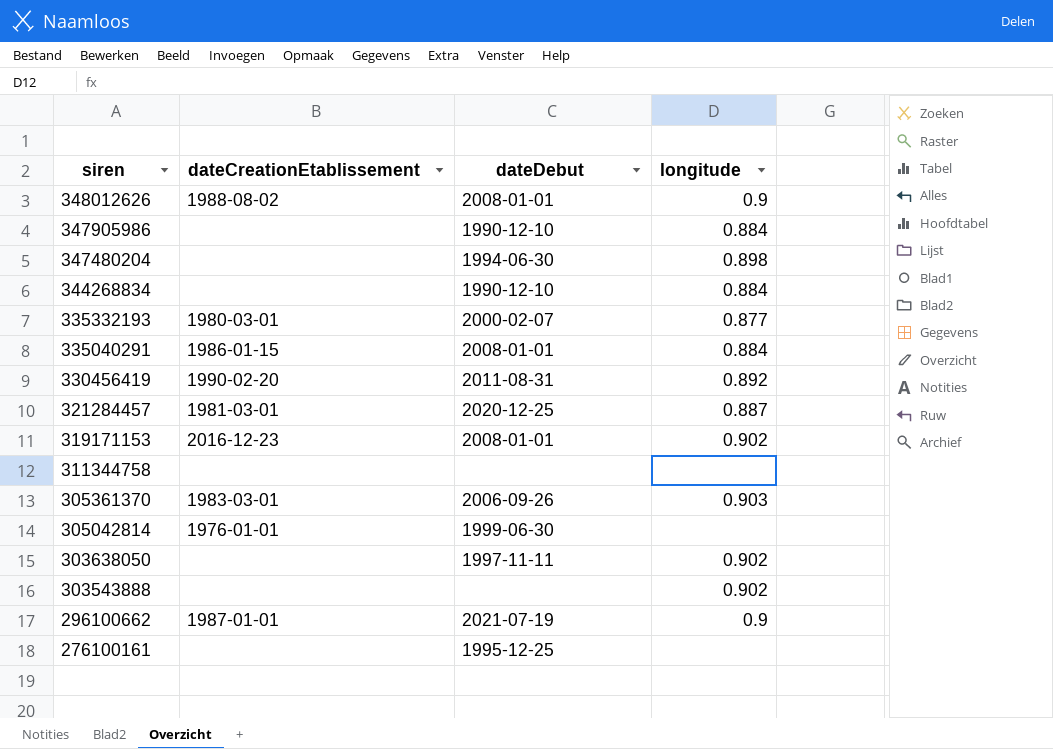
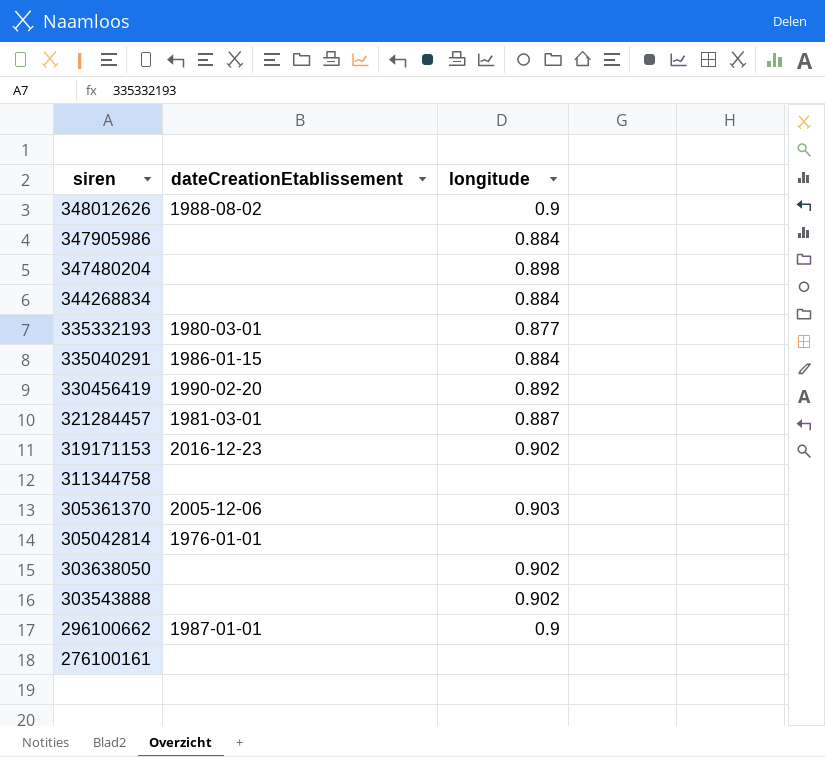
column dateDebut | position: 3 -> none
305361370 | dateCreationEtablissement: 1983-03-01 -> 2005-12-06

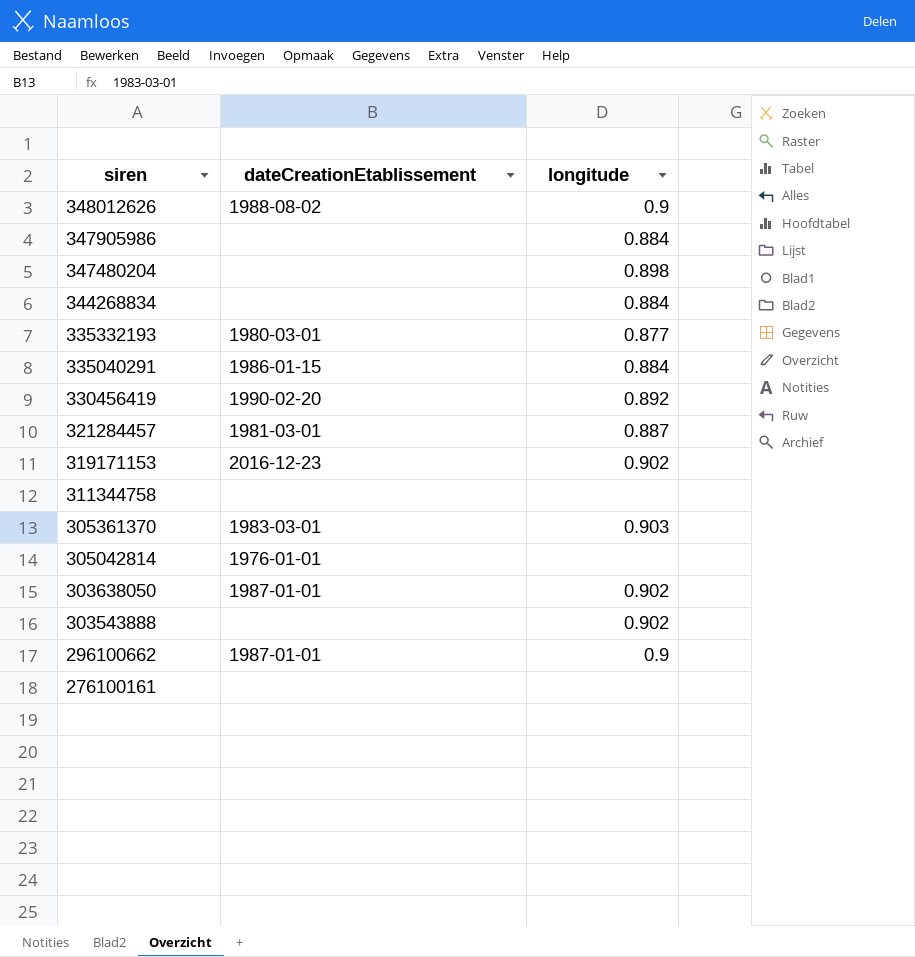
305361370 | dateCreationEtablissement: 2005-12-06 -> 1983-03-01
303638050 | dateCreationEtablissement: none -> 1987-01-01

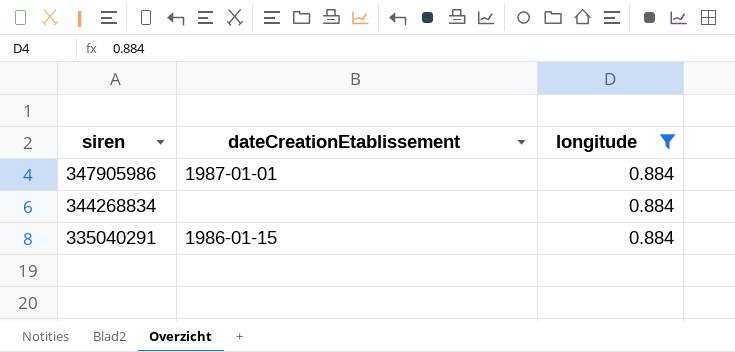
filter: none -> longitude = 0.884
347905986 | dateCreationEtablissement: none -> 1987-01-01

